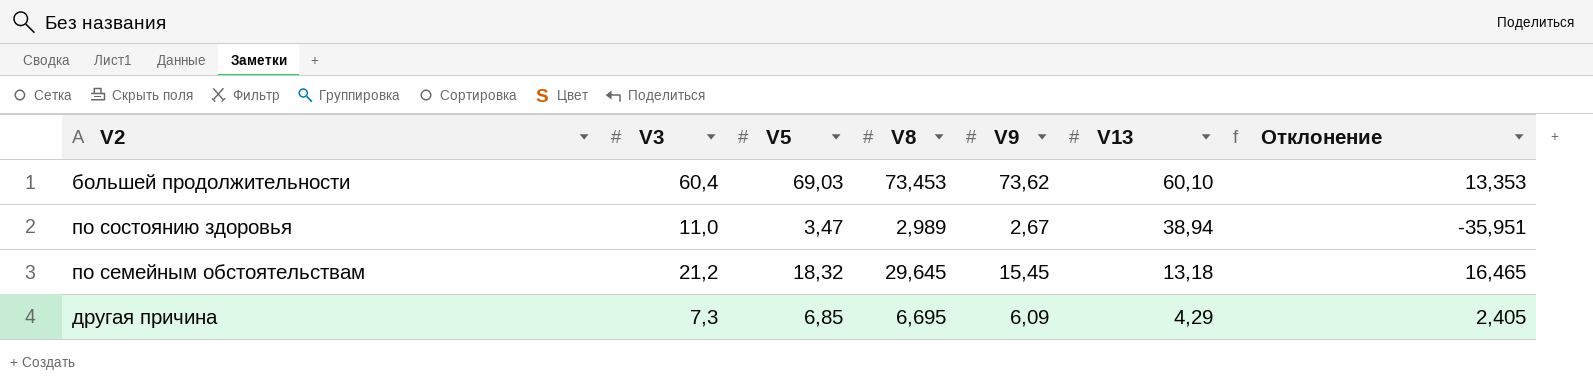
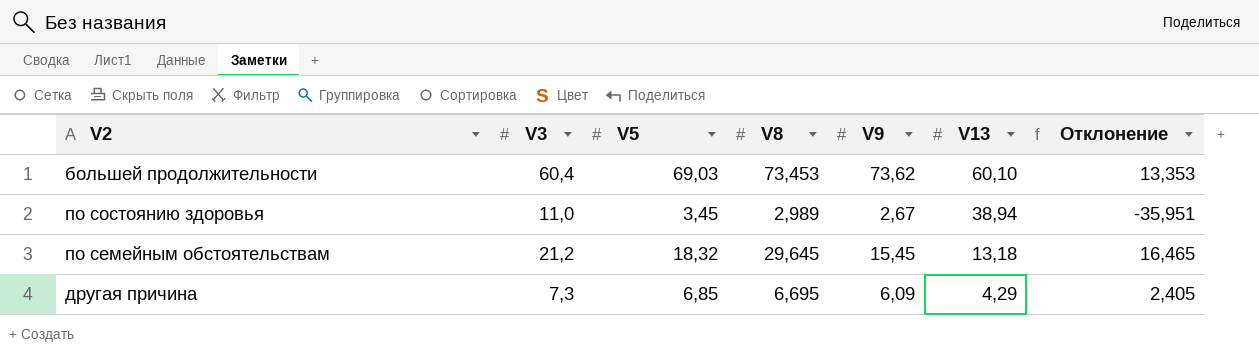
по состоянию здоровья | V5: 3,47 -> 3,45

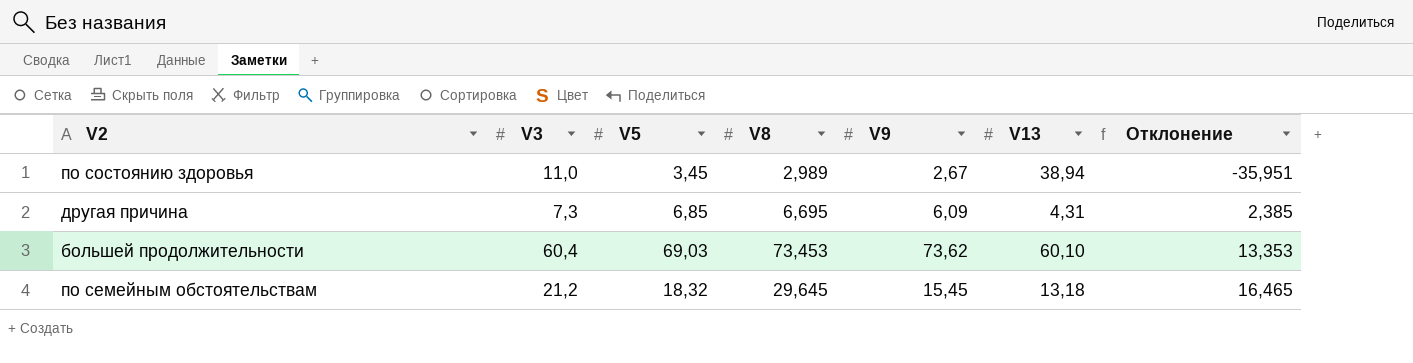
row order: V13 descending -> Отклонение ascending
другая причина | V13: 4,29 -> 4,31
другая причина | Отклонение: 2,405 -> 2,385

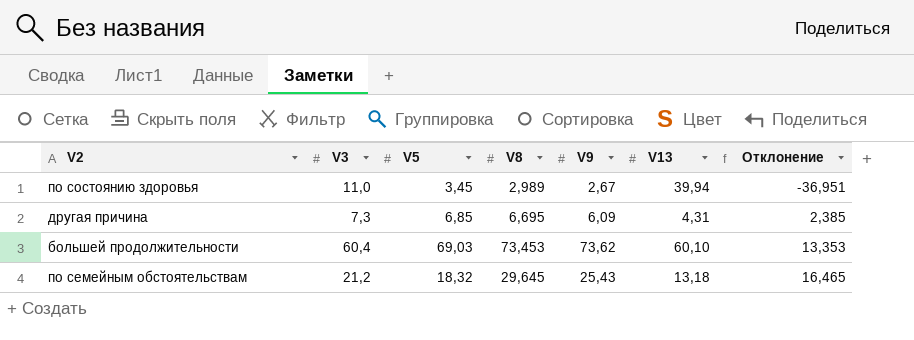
по состоянию здоровья | V13: 38,94 -> 39,94
по состоянию здоровья | Отклонение: -35,951 -> -36,951
по семейным обстоятельствам | V9: 15,45 -> 25,43

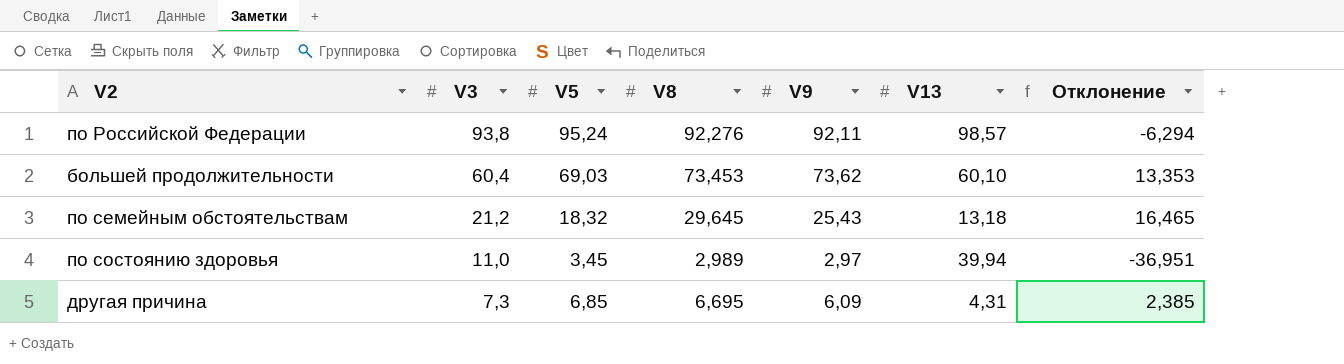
row order: Отклонение ascending -> V3 descending
row по Российской Федерации: none -> 93,8 | 95,24 | 92,276 | 92,11 | 98,57 | -6,294
по состоянию здоровья | V9: 2,67 -> 2,97

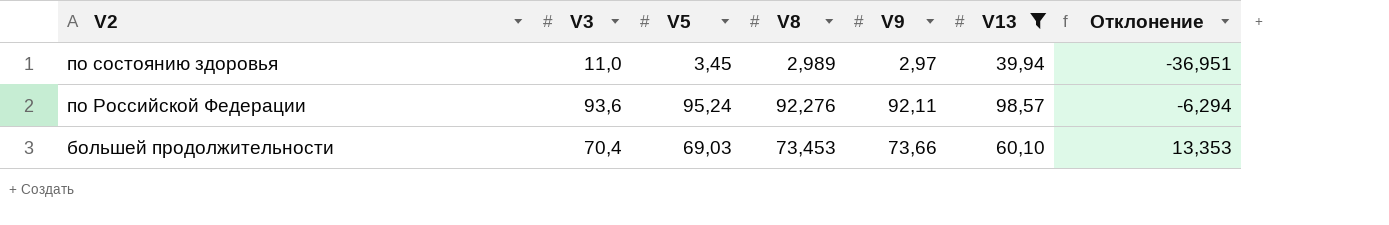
filter: none -> V13 >= 39,94
row order: V3 descending -> V2 descending
по Российской Федерации | V3: 93,8 -> 93,6
большей продолжительности | V3: 60,4 -> 70,4
большей продолжительности | V9: 73,62 -> 73,66

